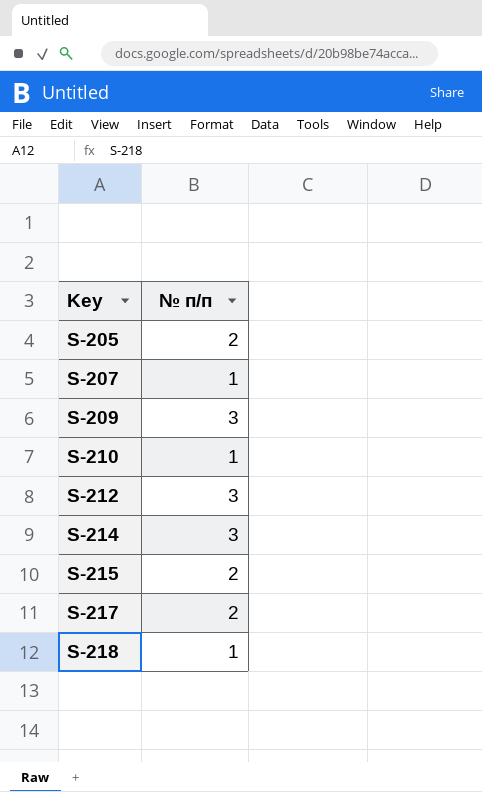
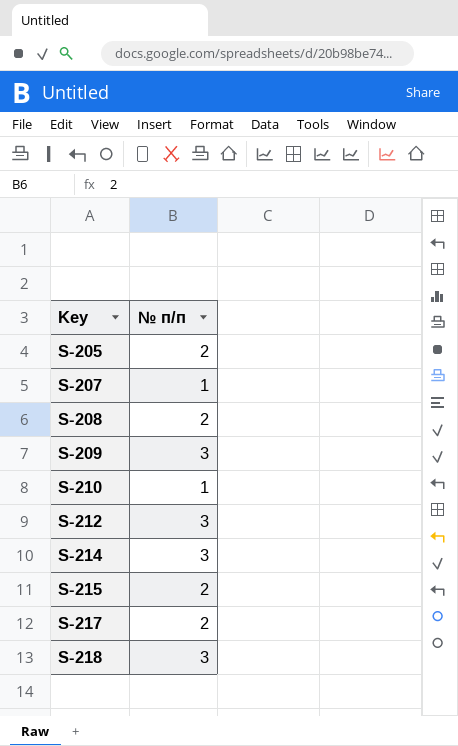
row S-208: none -> 2
S-218 | № п/п: 1 -> 3

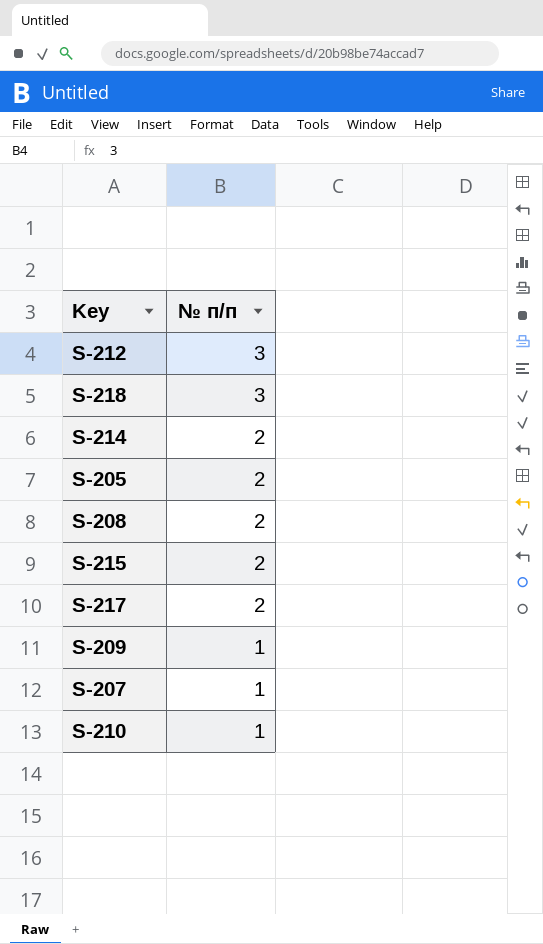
row order: Key ascending -> № п/п descending
S-214 | № п/п: 3 -> 2
S-209 | № п/п: 3 -> 1

